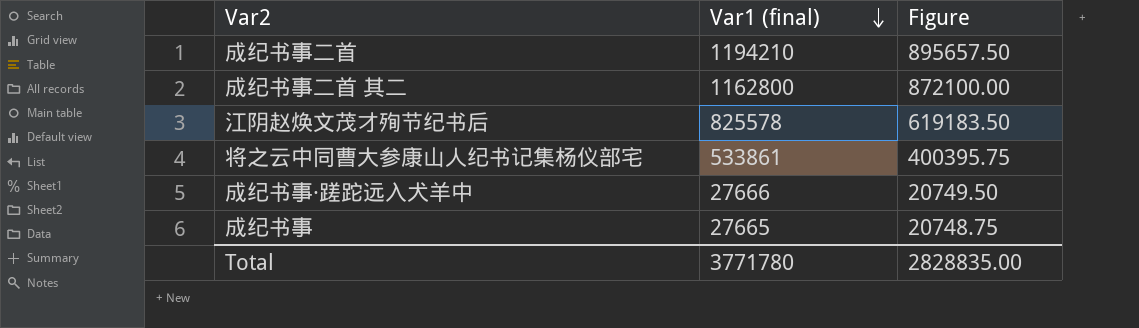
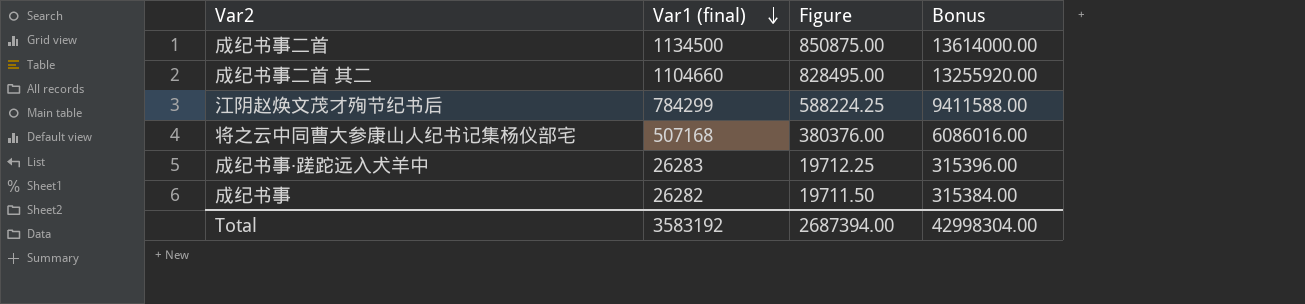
column Bonus | formula: none -> [Var1 (final)] * 12
成纪书事二首 | Var1 (final): 1194210 -> 1134500
成纪书事二首 | Figure: 895657.50 -> 850875.00
成纪书事二首 其二 | Var1 (final): 1162800 -> 1104660
成纪书事二首 其二 | Figure: 872100.00 -> 828495.00
江阴赵焕文茂才殉节纪书后 | Var1 (final): 825578 -> 784299
江阴赵焕文茂才殉节纪书后 | Figure: 619183.50 -> 588224.25
将之云中同曹大参康山人纪书记集杨仪部宅 | Var1 (final): 533861 -> 507168
将之云中同曹大参康山人纪书记集杨仪部宅 | Figure: 400395.75 -> 380376.00
成纪书事·蹉跎远入犬羊中 | Var1 (final): 27666 -> 26283
成纪书事·蹉跎远入犬羊中 | Figure: 20749.50 -> 19712.25
成纪书事 | Var1 (final): 27665 -> 26282
成纪书事 | Figure: 20748.75 -> 19711.50
Total | Var1 (final): 3771780 -> 3583192
Total | Figure: 2828835.00 -> 2687394.00

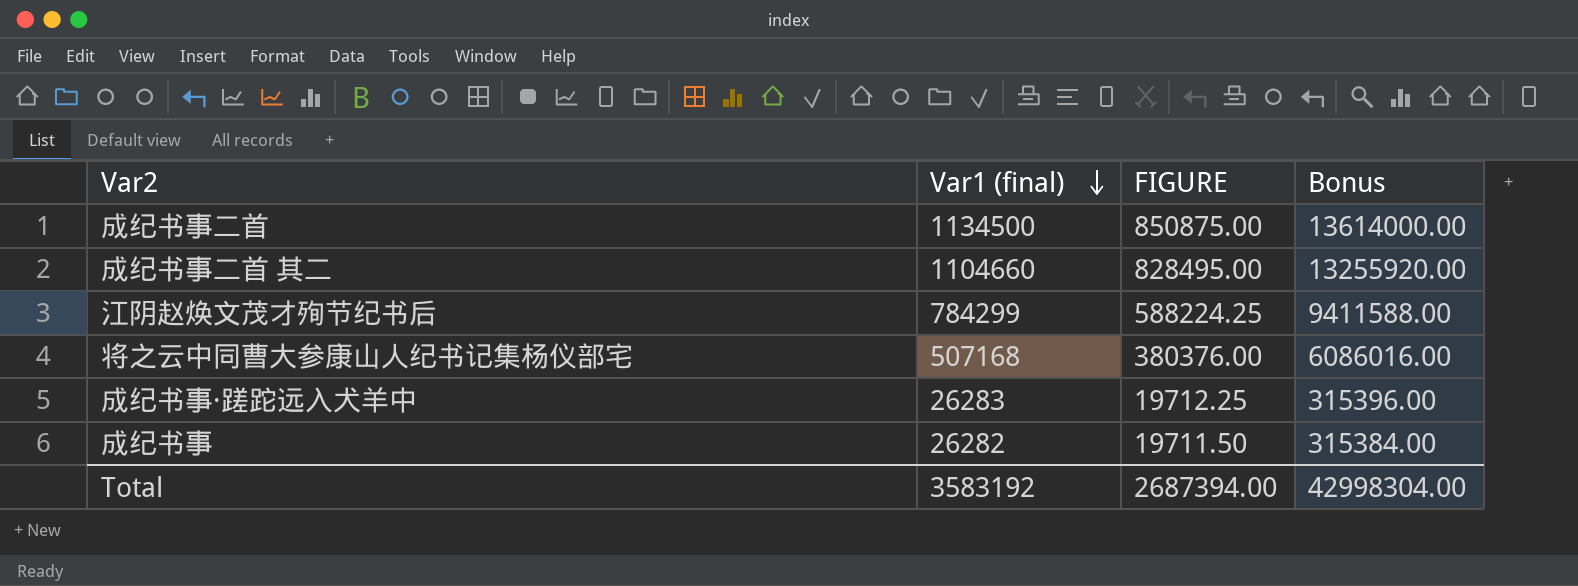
column name: Figure -> FIGURE

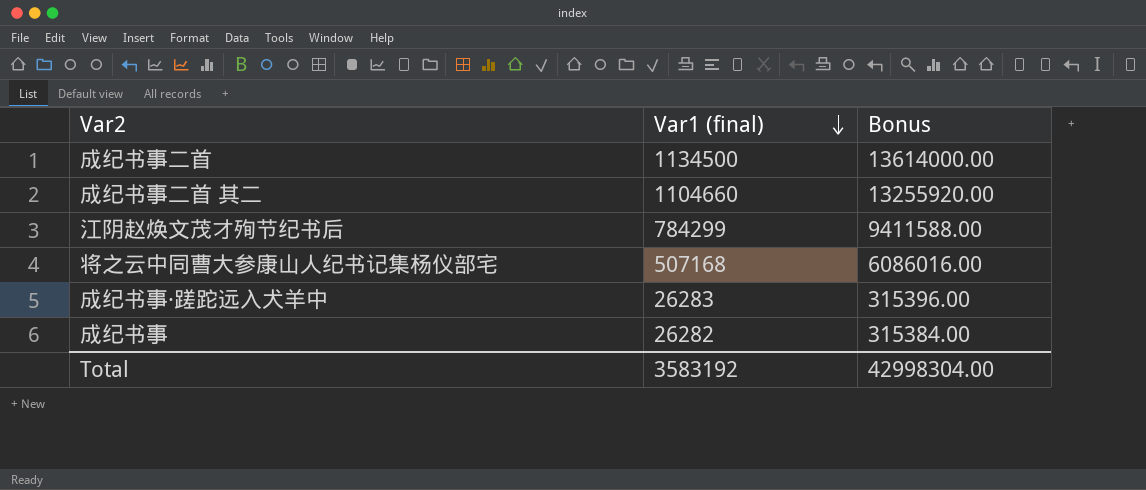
column FIGURE | formula: [Var1 (final)] * 0.75 -> none

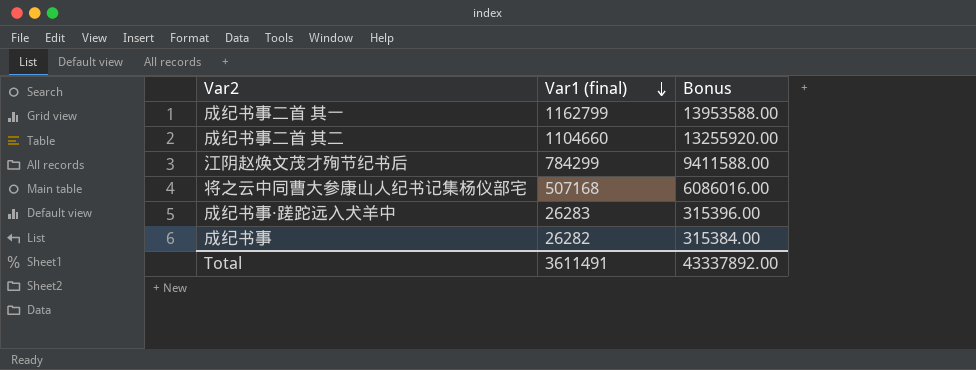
row 成纪书事二首: 1134500 | 13614000.00 -> none
row 成纪书事二首 其一: none -> 1162799 | 13953588.00
Total | Var1 (final): 3583192 -> 3611491
Total | Bonus: 42998304.00 -> 43337892.00

